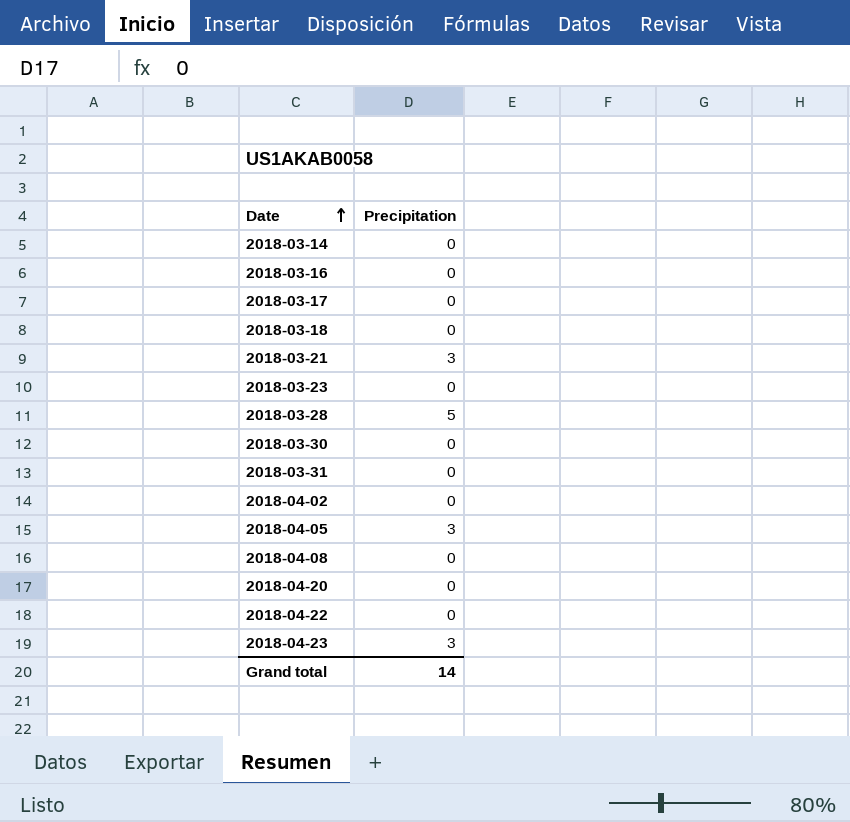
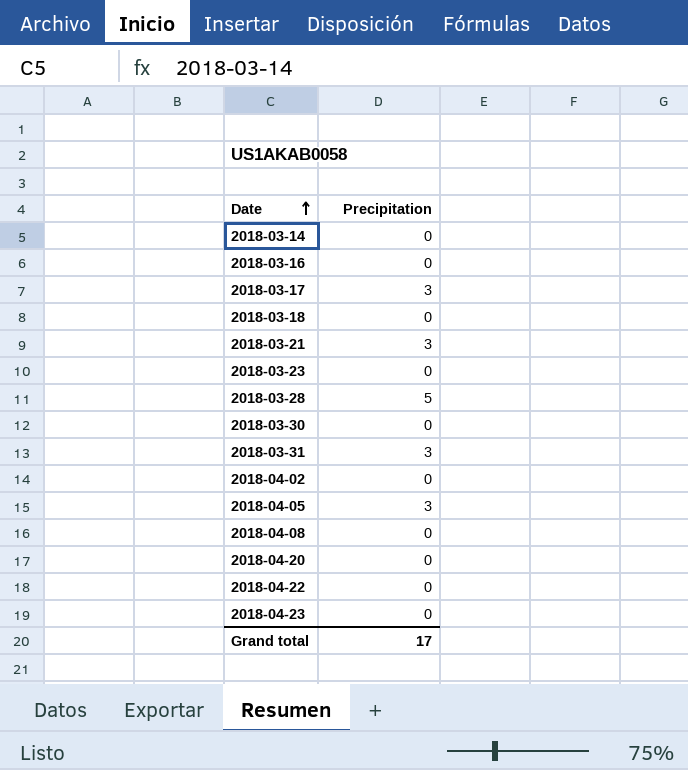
2018-03-17 | Precipitation: 0 -> 3
2018-03-31 | Precipitation: 0 -> 3
2018-04-23 | Precipitation: 3 -> 0
Grand total | Precipitation: 14 -> 17

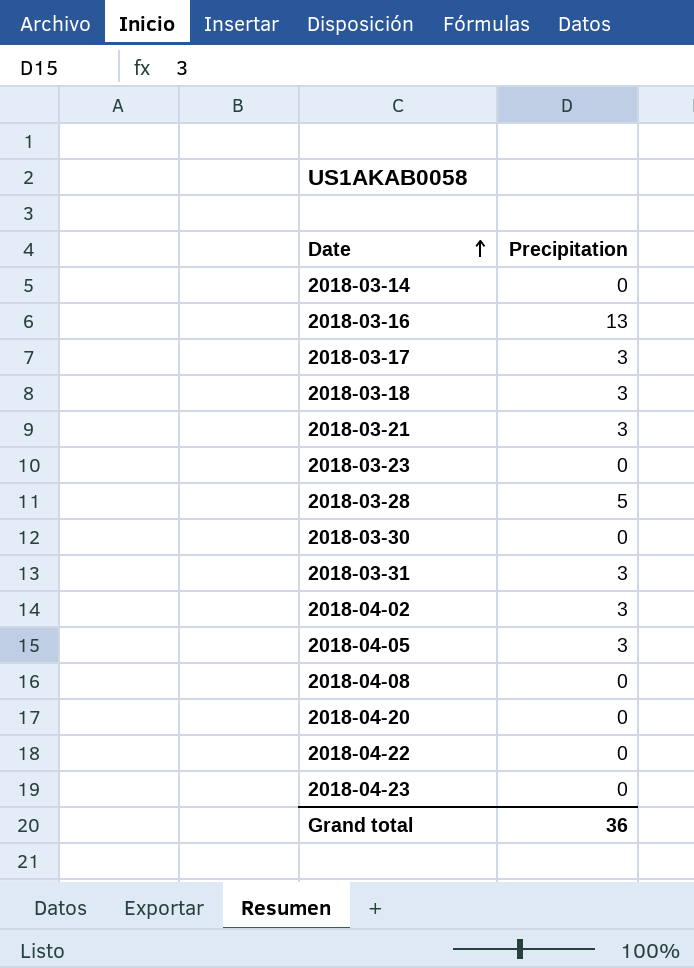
2018-03-16 | Precipitation: 0 -> 13
2018-03-18 | Precipitation: 0 -> 3
2018-04-02 | Precipitation: 0 -> 3
Grand total | Precipitation: 17 -> 36

